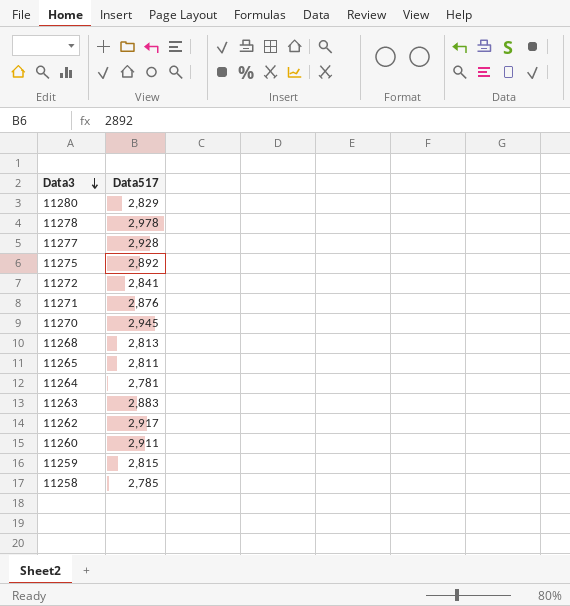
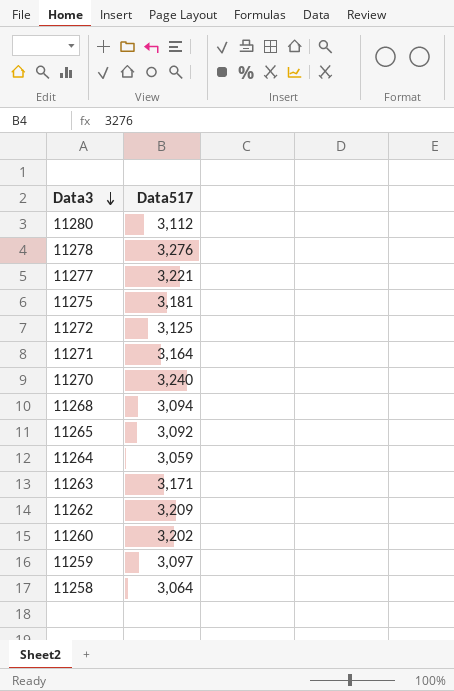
11280 | Data517: 2,829 -> 3,112
11278 | Data517: 2,978 -> 3,276
11277 | Data517: 2,928 -> 3,221
11275 | Data517: 2,892 -> 3,181
11272 | Data517: 2,841 -> 3,125
11271 | Data517: 2,876 -> 3,164
11270 | Data517: 2,945 -> 3,240
11268 | Data517: 2,813 -> 3,094
11265 | Data517: 2,811 -> 3,092
11264 | Data517: 2,781 -> 3,059
11263 | Data517: 2,883 -> 3,171
11262 | Data517: 2,917 -> 3,209
11260 | Data517: 2,911 -> 3,202
11259 | Data517: 2,815 -> 3,097
11258 | Data517: 2,785 -> 3,064

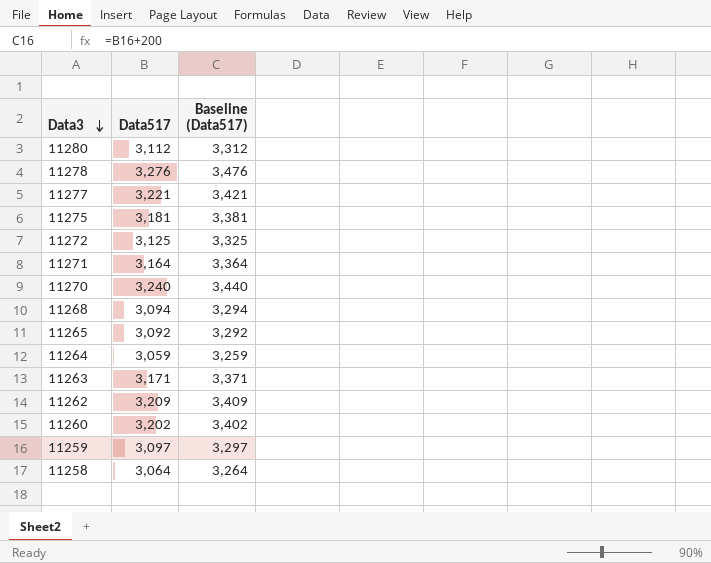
column Baseline (Data517) | formula: none -> [Data517] + 200

